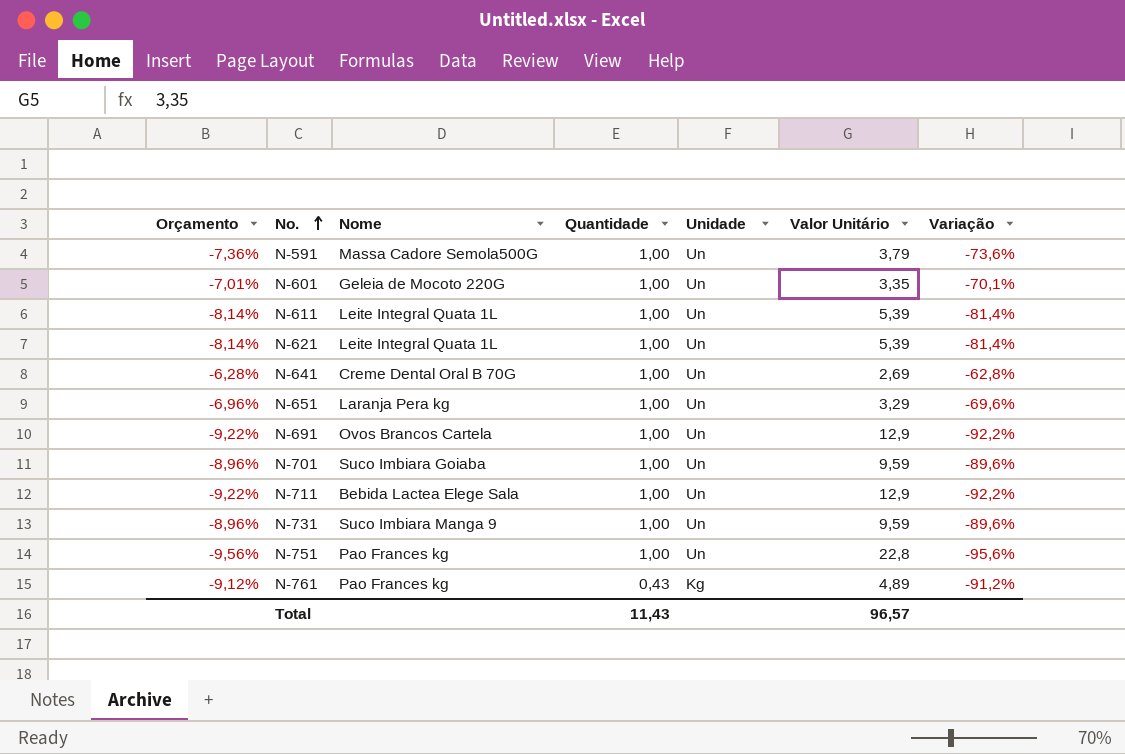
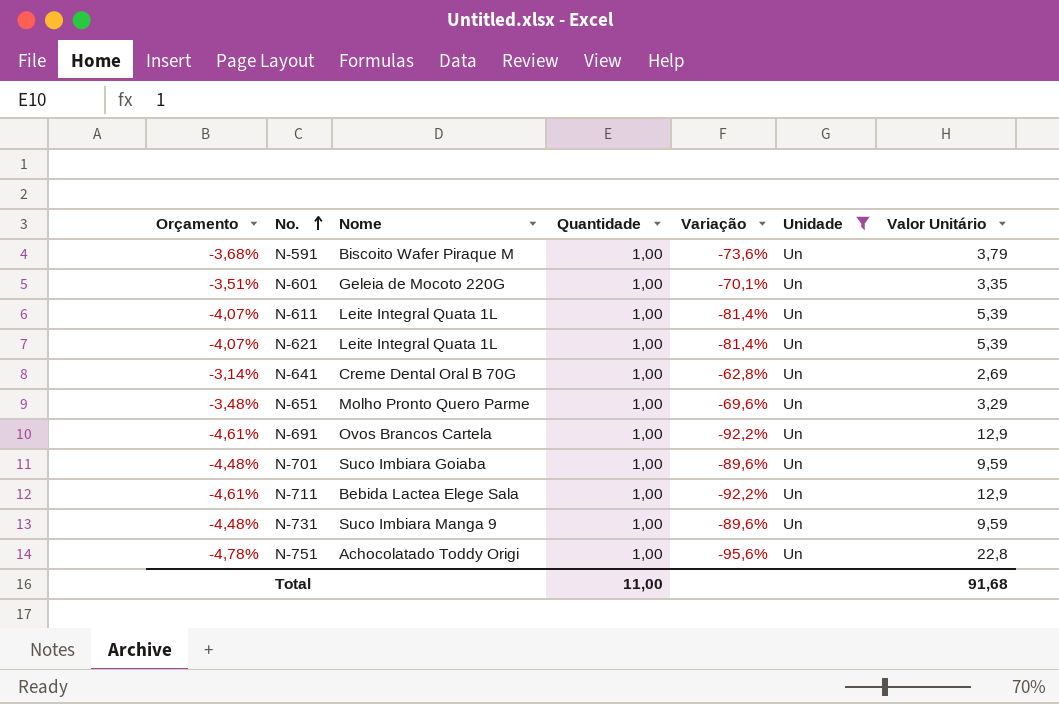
filter: none -> Unidade = Un
column Orçamento | formula: [Variação] * 0,1 -> [Variação] * 0,05
column Variação | position: 7 -> 5
N-591 | Nome: Massa Cadore Semola500G -> Biscoito Wafer Piraque M
N-651 | Nome: Laranja Pera kg -> Molho Pronto Quero Parme
N-751 | Nome: Pao Frances kg -> Achocolatado Toddy Origi
Total | Quantidade: 11,43 -> 11,00
Total | Valor Unitário: 96,57 -> 91,68

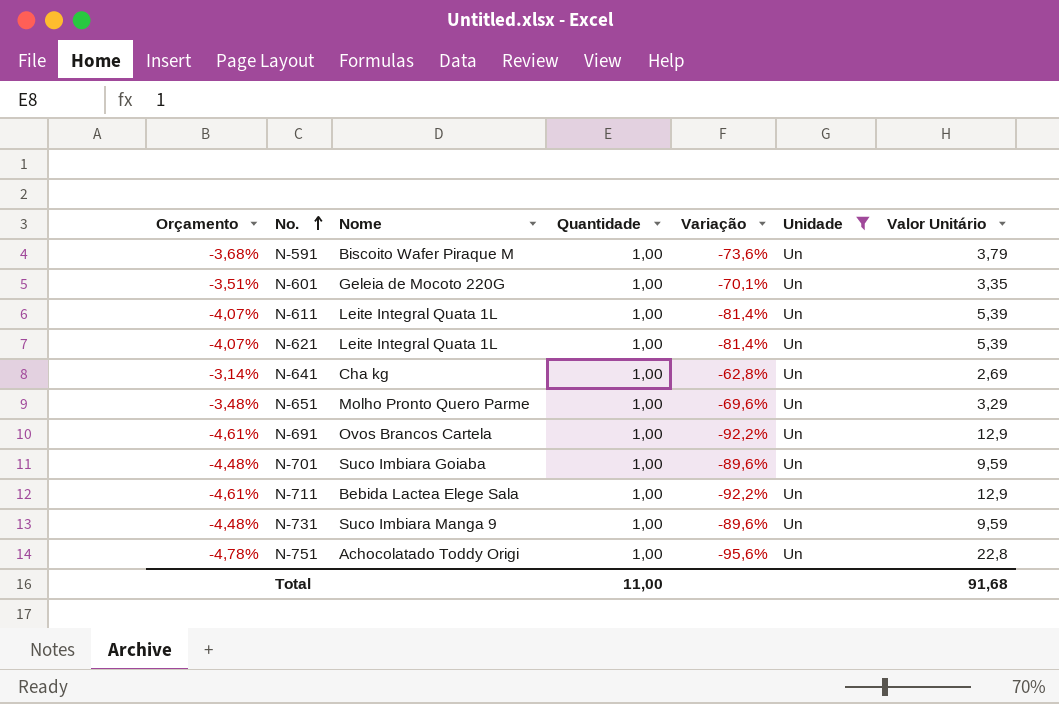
N-641 | Nome: Creme Dental Oral B 70G -> Cha kg

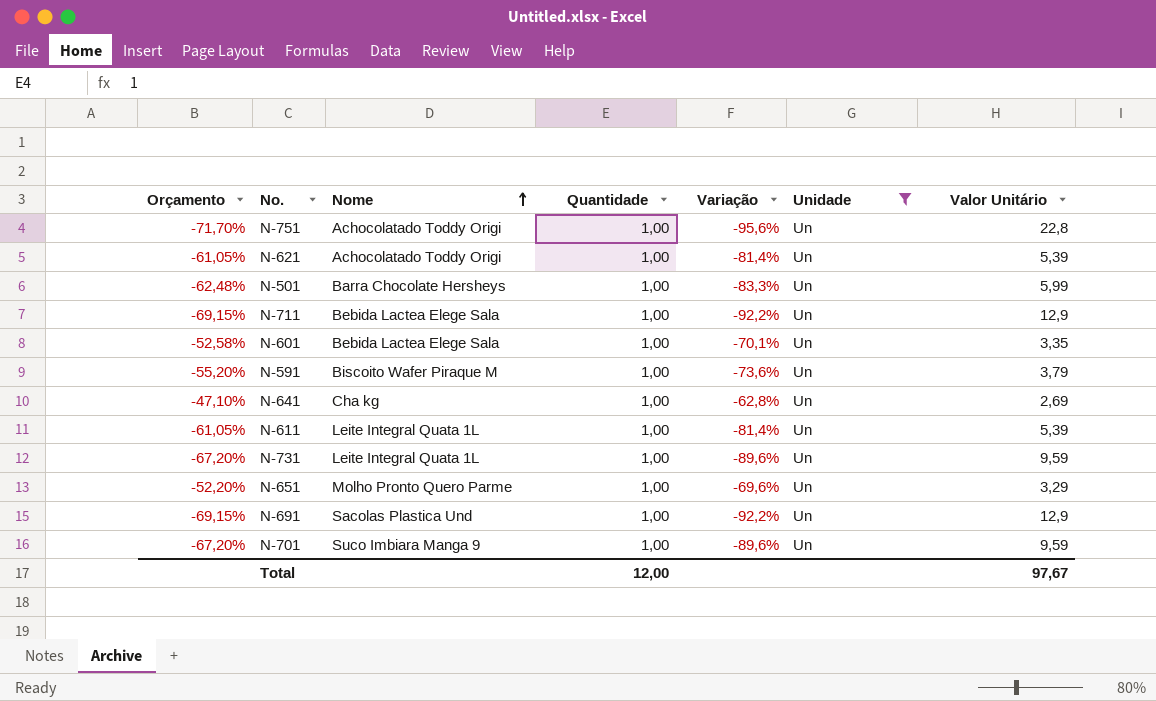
row order: No. ascending -> Nome ascending
column Orçamento | formula: [Variação] * 0,05 -> [Variação] * 0,75
N-621 | Nome: Leite Integral Quata 1L -> Achocolatado Toddy Origi
row N-501: none -> -62,48% | Barra Chocolate Hersheys | 1,00 | -83,3% | Un | 5,99
N-601 | Nome: Geleia de Mocoto 220G -> Bebida Lactea Elege Sala
N-731 | Nome: Suco Imbiara Manga 9 -> Leite Integral Quata 1L
N-691 | Nome: Ovos Brancos Cartela -> Sacolas Plastica Und
N-701 | Nome: Suco Imbiara Goiaba -> Suco Imbiara Manga 9
Total | Quantidade: 11,00 -> 12,00
Total | Valor Unitário: 91,68 -> 97,67

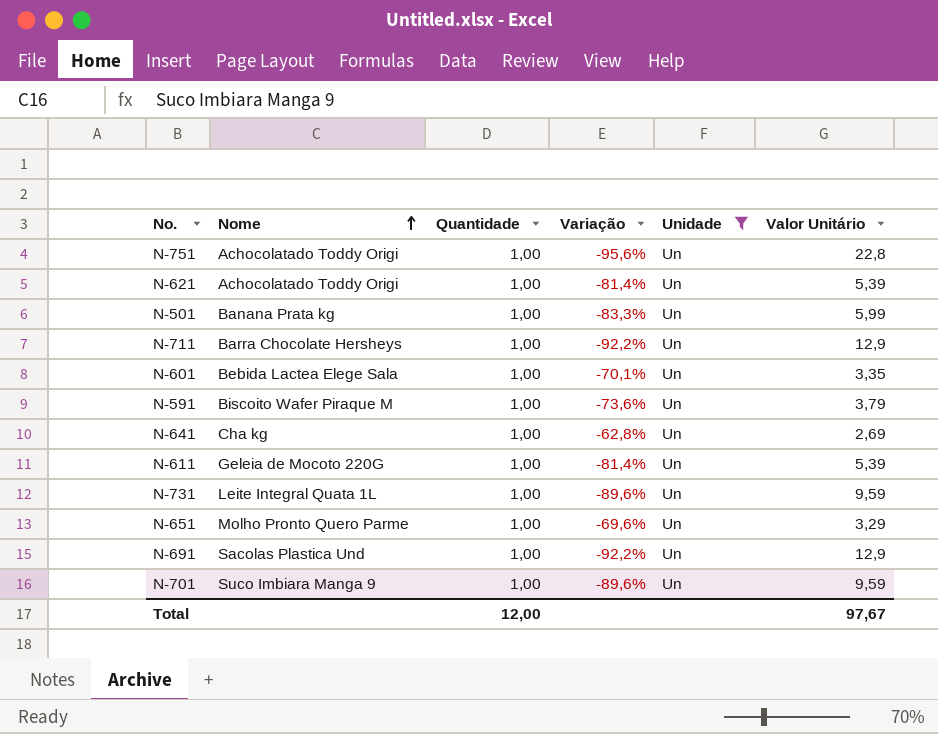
column Orçamento | formula: [Variação] * 0,75 -> none
N-501 | Nome: Barra Chocolate Hersheys -> Banana Prata kg
N-711 | Nome: Bebida Lactea Elege Sala -> Barra Chocolate Hersheys
N-611 | Nome: Leite Integral Quata 1L -> Geleia de Mocoto 220G

